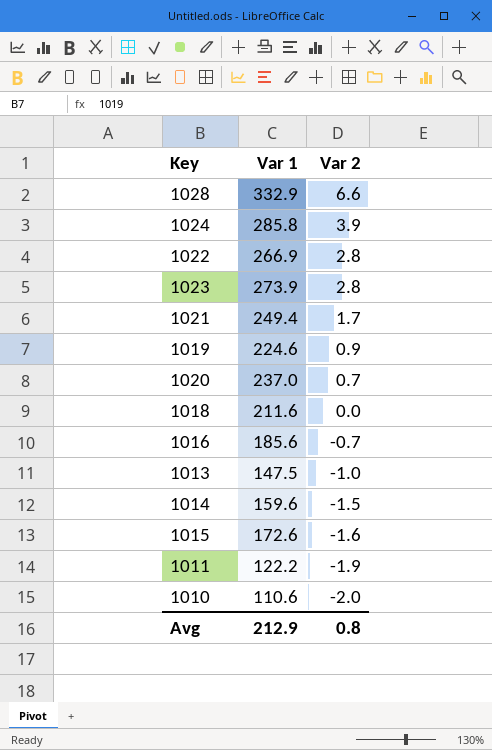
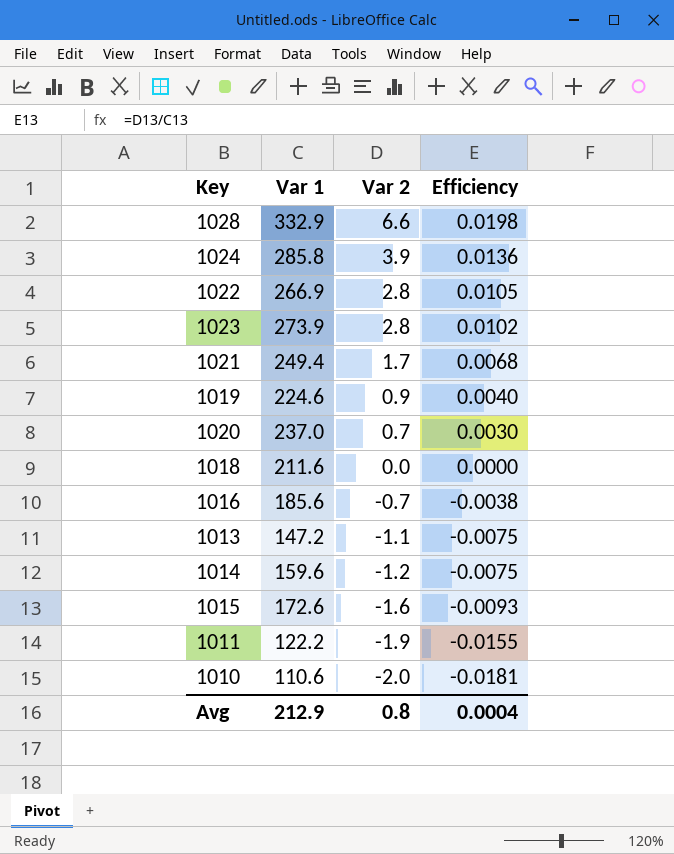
column Efficiency | formula: none -> [Var 2] / [Var 1]
1013 | Var 1: 147.5 -> 147.2
1013 | Var 2: -1.0 -> -1.1
1014 | Var 2: -1.5 -> -1.2

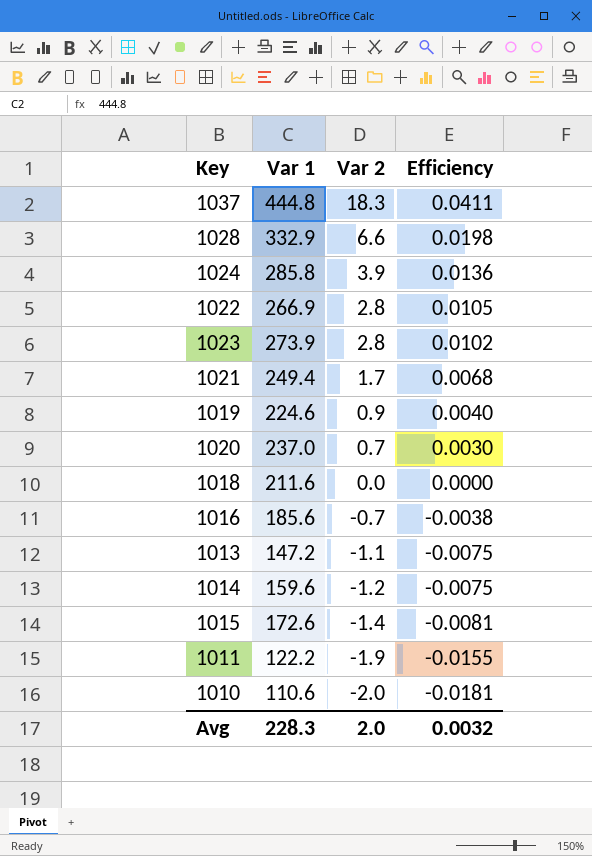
row 1037: none -> 444.8 | 18.3 | 0.0411
1015 | Var 2: -1.6 -> -1.4
1015 | Efficiency: -0.0093 -> -0.0081
Avg | Var 1: 212.9 -> 228.3
Avg | Var 2: 0.8 -> 2.0
Avg | Efficiency: 0.0004 -> 0.0032

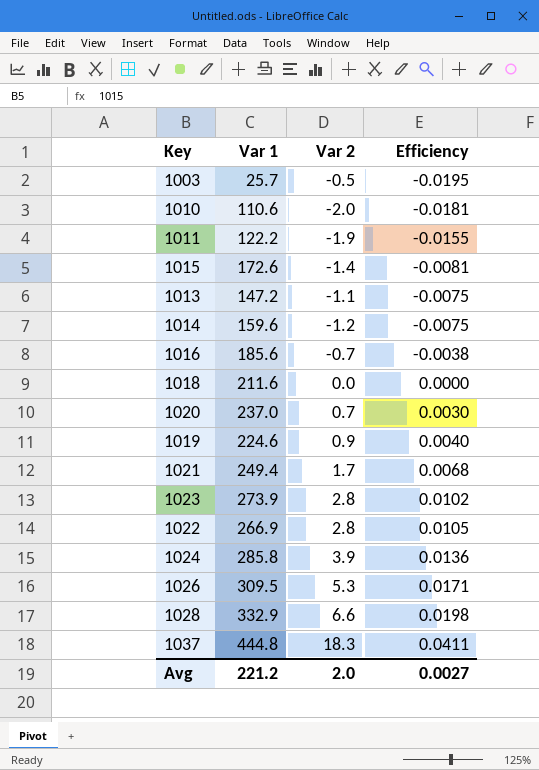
row order: Var 2 descending -> Efficiency ascending
row 1003: none -> 25.7 | -0.5 | -0.0195
row 1026: none -> 309.5 | 5.3 | 0.0171
Avg | Var 1: 228.3 -> 221.2
Avg | Efficiency: 0.0032 -> 0.0027

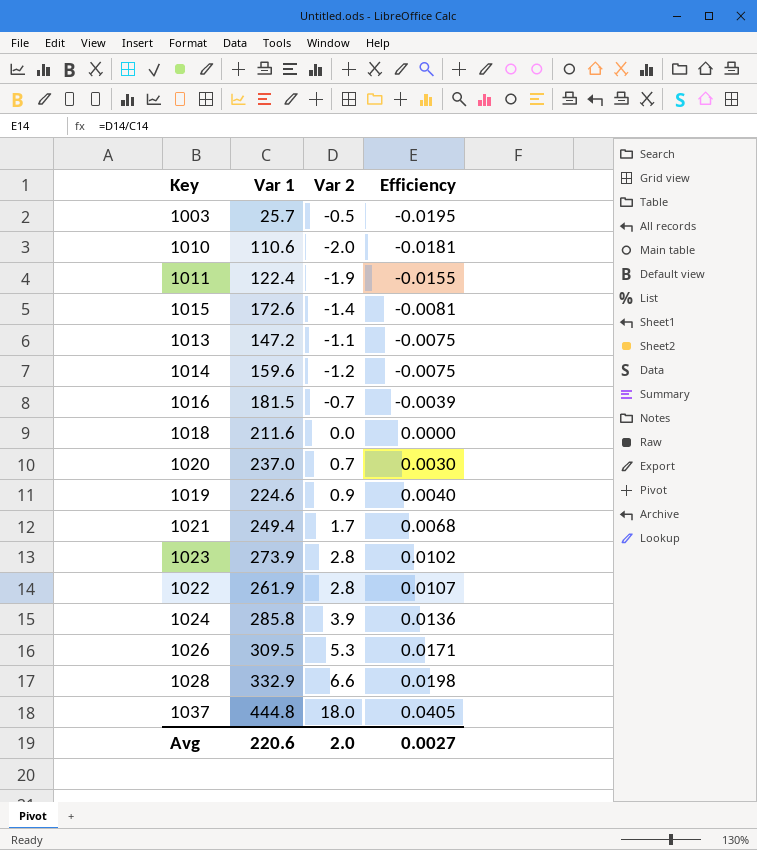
1011 | Var 1: 122.2 -> 122.4
1016 | Var 1: 185.6 -> 181.5
1016 | Efficiency: -0.0038 -> -0.0039
1022 | Var 1: 266.9 -> 261.9
1022 | Efficiency: 0.0105 -> 0.0107
1037 | Var 2: 18.3 -> 18.0
1037 | Efficiency: 0.0411 -> 0.0405
Avg | Var 1: 221.2 -> 220.6

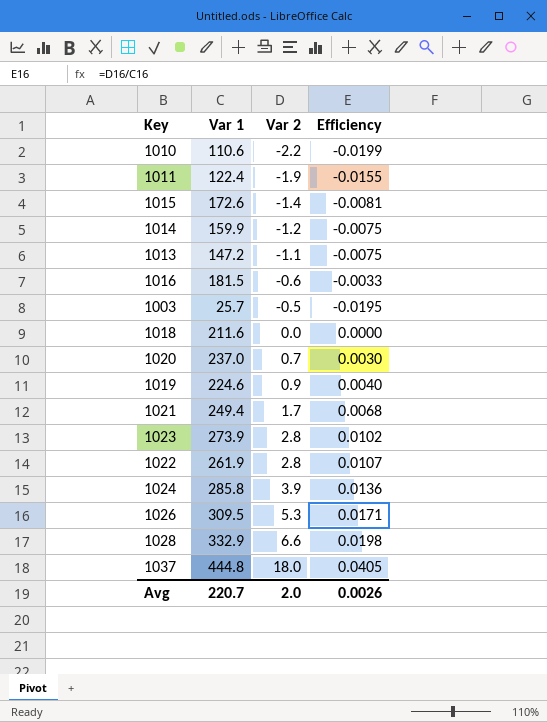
row order: Efficiency ascending -> Var 2 ascending
1010 | Var 2: -2.0 -> -2.2
1010 | Efficiency: -0.0181 -> -0.0199
1014 | Var 1: 159.6 -> 159.9
1016 | Var 2: -0.7 -> -0.6
1016 | Efficiency: -0.0039 -> -0.0033
Avg | Var 1: 220.6 -> 220.7
Avg | Efficiency: 0.0027 -> 0.0026

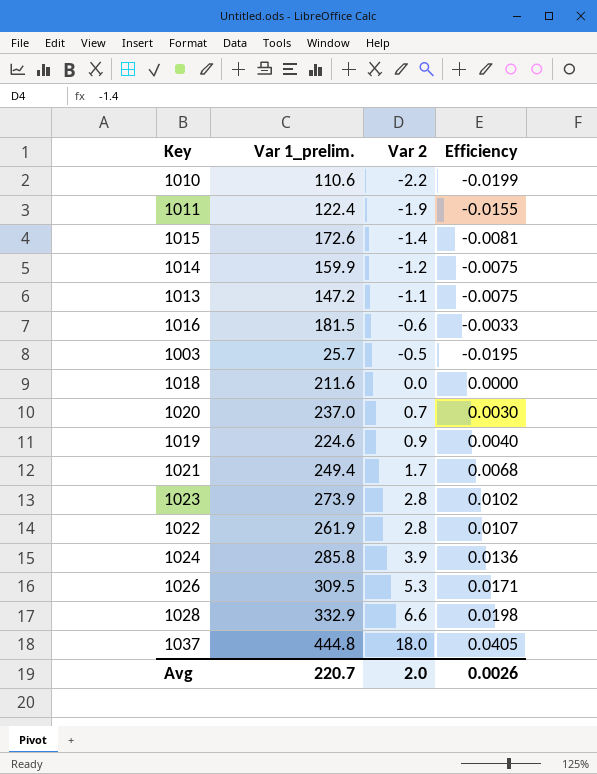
column name: Var 1 -> Var 1_prelim.

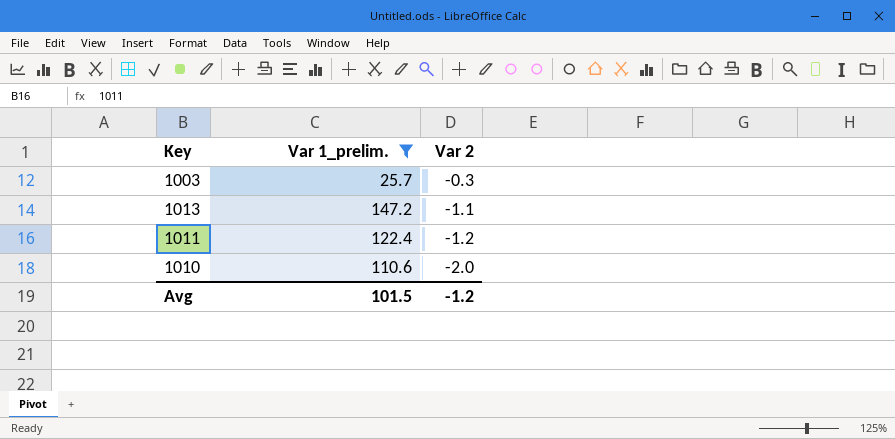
filter: none -> Var 1_prelim. <= 147.2
row order: Var 2 ascending -> Var 2 descending
column Efficiency | formula: [Var 2] / [Var 1_prelim.] -> none
1003 | Var 2: -0.5 -> -0.3
1011 | Var 2: -1.9 -> -1.2
1010 | Var 2: -2.2 -> -2.0
Avg | Var 1_prelim.: 220.7 -> 101.5
Avg | Var 2: 2.0 -> -1.2

